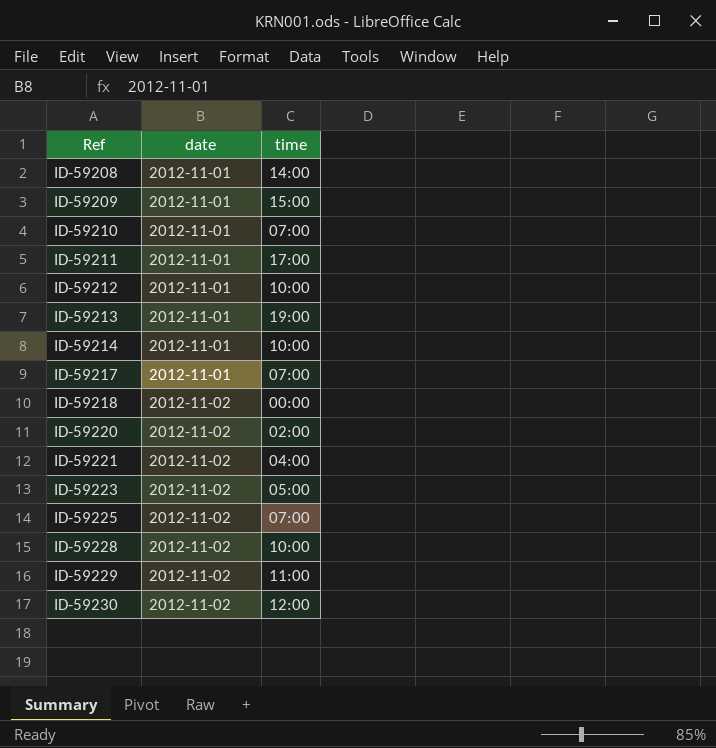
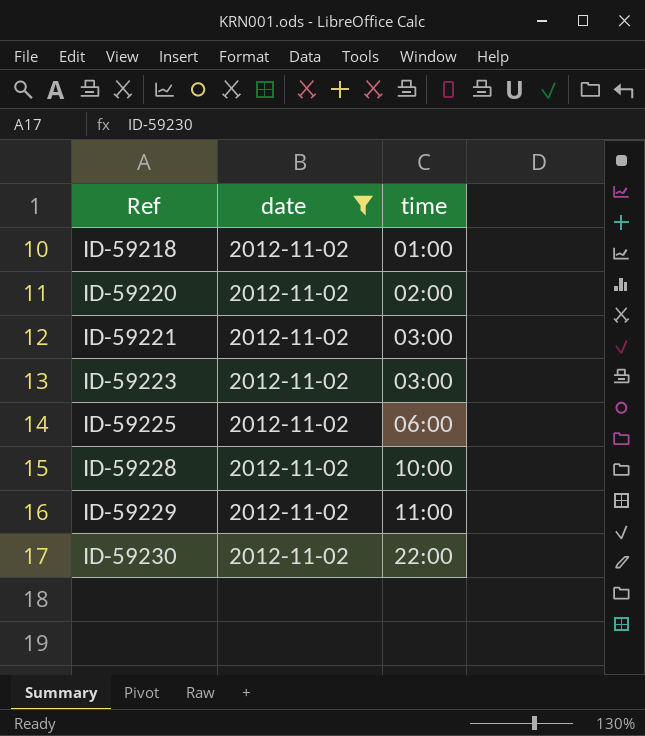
filter: none -> date = 2012-11-02
ID-59218 | time: 00:00 -> 01:00
ID-59221 | time: 04:00 -> 03:00
ID-59223 | time: 05:00 -> 03:00
ID-59225 | time: 07:00 -> 06:00
ID-59230 | time: 12:00 -> 22:00

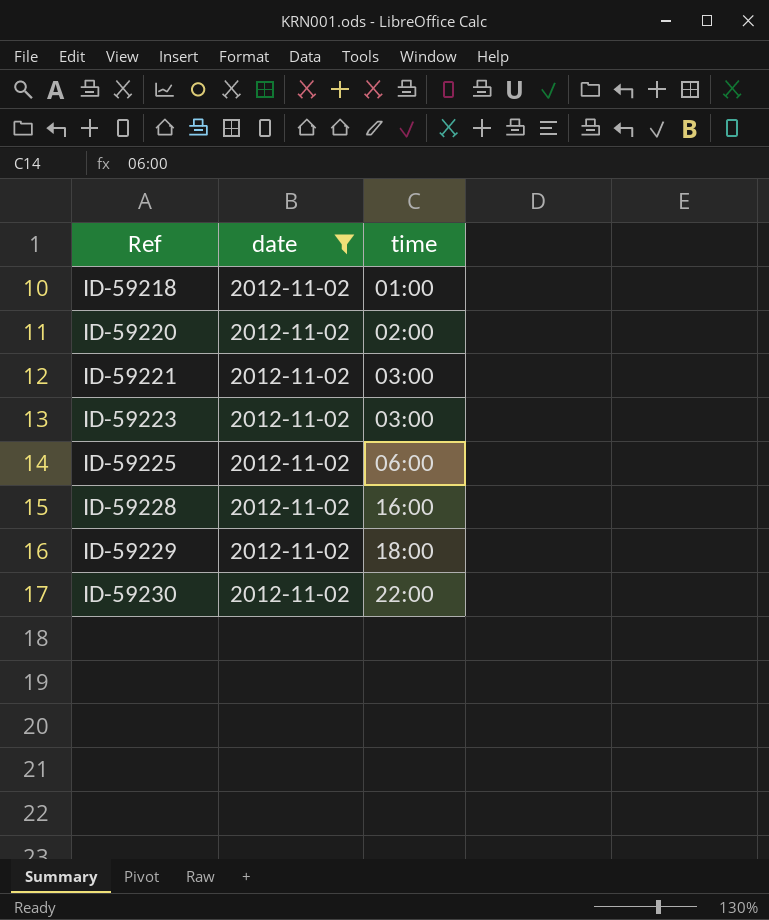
ID-59228 | time: 10:00 -> 16:00
ID-59229 | time: 11:00 -> 18:00

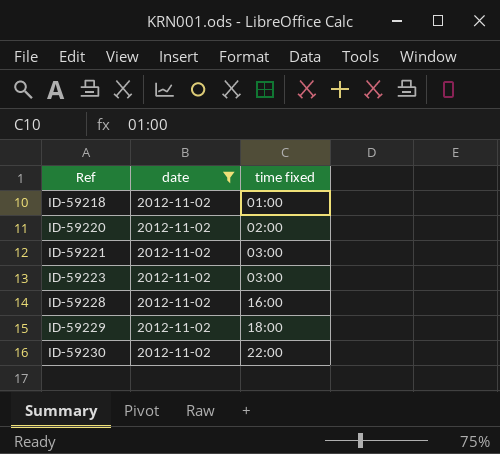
column name: time -> time fixed
row ID-59225: 2012-11-02 | 06:00 -> none

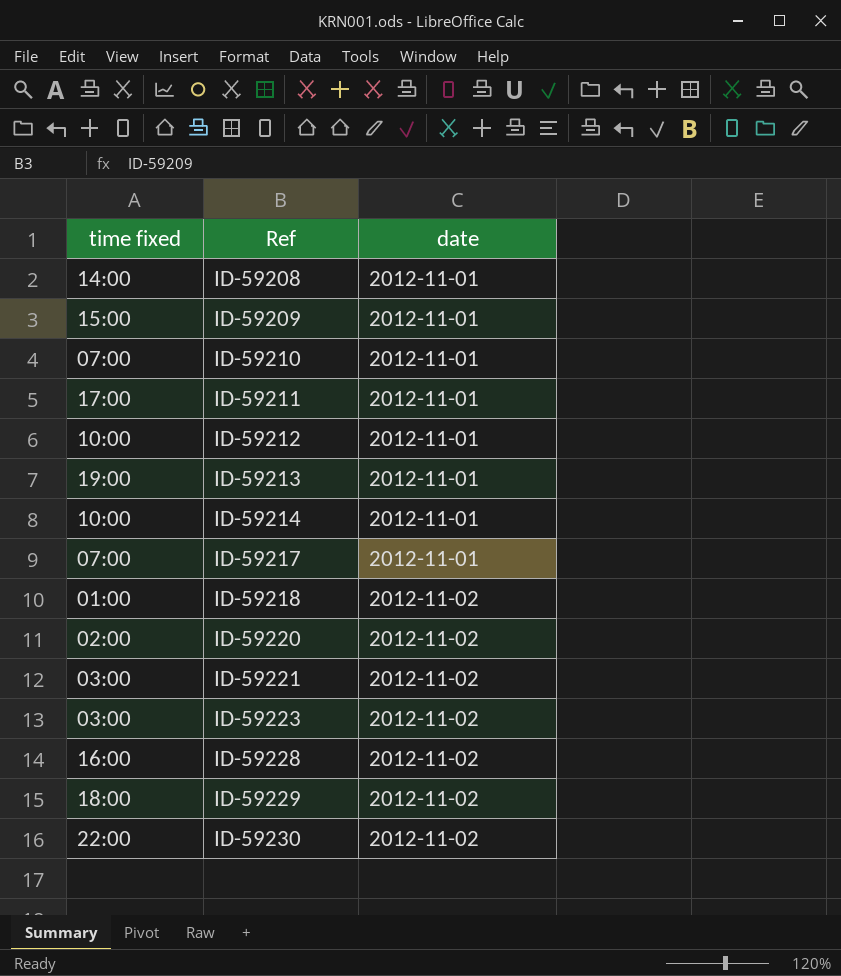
filter: date = 2012-11-02 -> none
column time fixed | position: 3 -> 1

